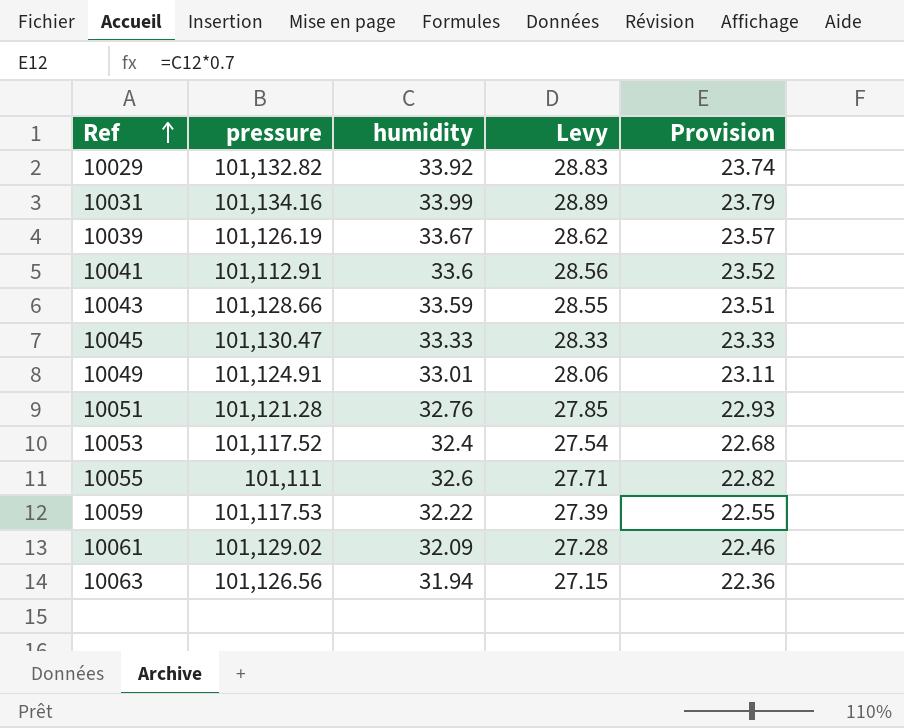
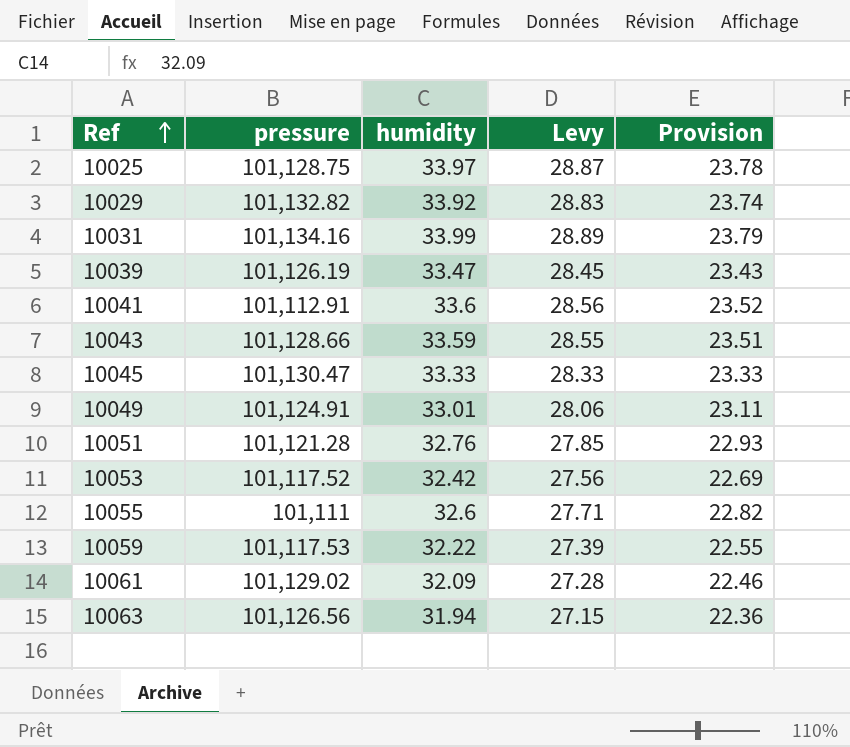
row 10025: none -> 101,128.75 | 33.97 | 28.87 | 23.78
10039 | humidity: 33.67 -> 33.47
10039 | Levy: 28.62 -> 28.45
10039 | Provision: 23.57 -> 23.43
10053 | humidity: 32.4 -> 32.42
10053 | Levy: 27.54 -> 27.56
10053 | Provision: 22.68 -> 22.69

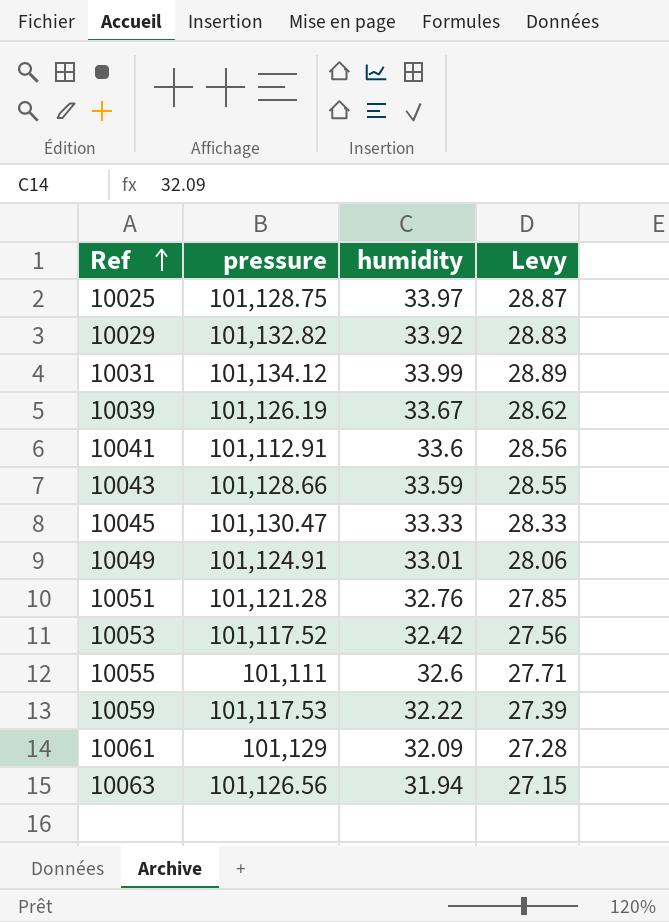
column Provision | formula: [humidity] * 0.7 -> none
10031 | pressure: 101,134.16 -> 101,134.12
10039 | humidity: 33.47 -> 33.67
10039 | Levy: 28.45 -> 28.62
10061 | pressure: 101,129.02 -> 101,129

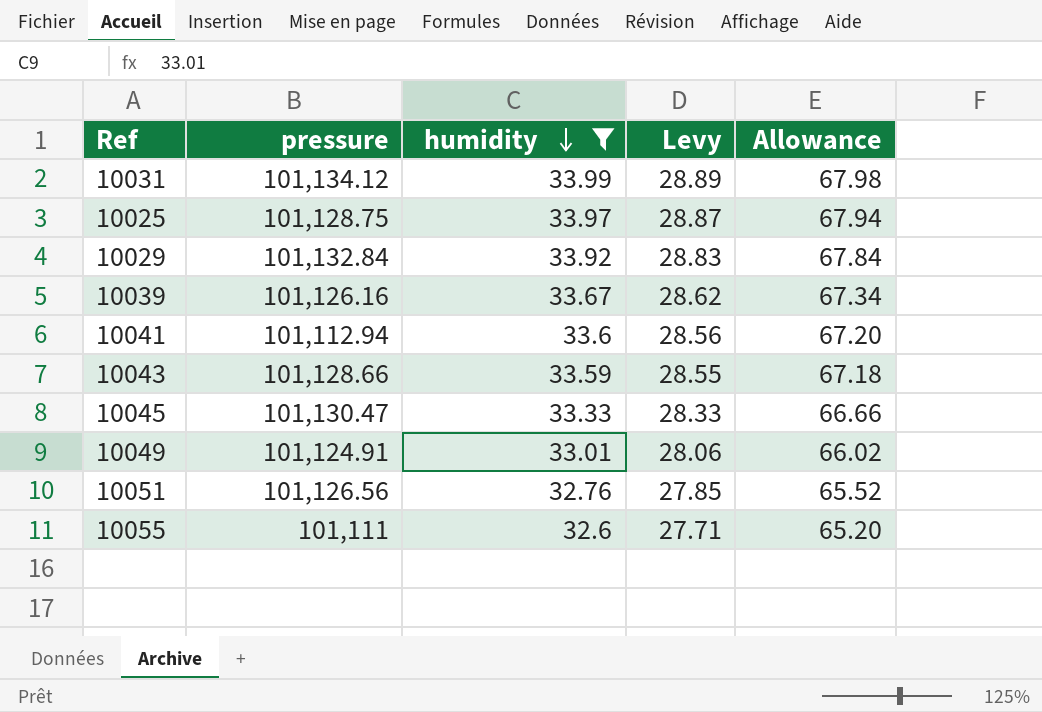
filter: none -> humidity >= 32.6
row order: Ref ascending -> humidity descending
column Allowance | formula: none -> [humidity] * 2
10029 | pressure: 101,132.82 -> 101,132.84
10039 | pressure: 101,126.19 -> 101,126.16
10041 | pressure: 101,112.91 -> 101,112.94
10051 | pressure: 101,121.28 -> 101,126.56

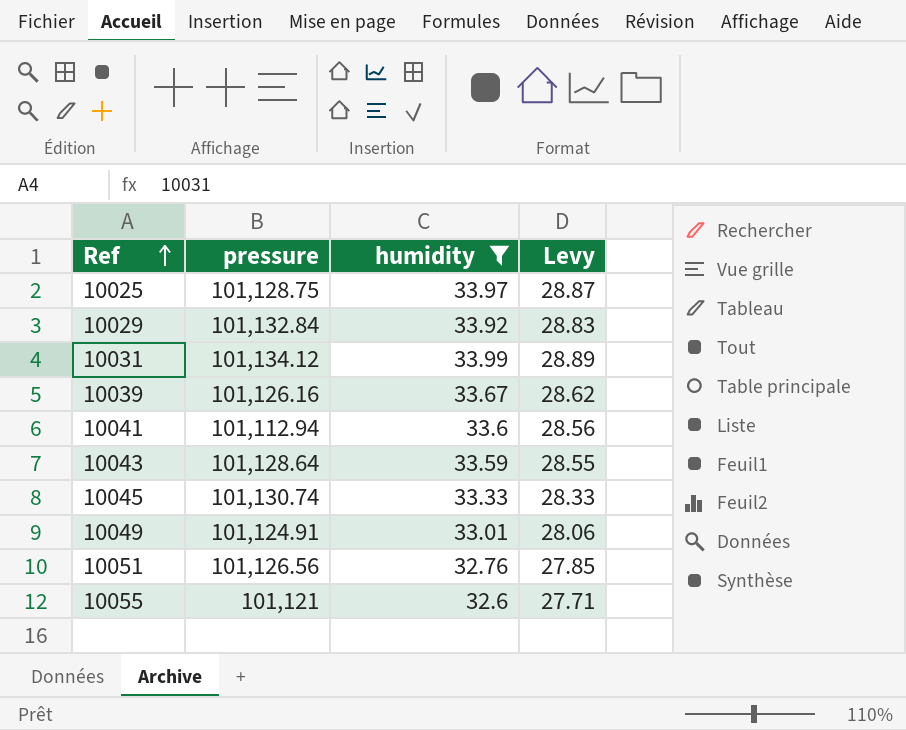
row order: humidity descending -> Ref ascending
column Allowance | formula: [humidity] * 2 -> none
10043 | pressure: 101,128.66 -> 101,128.64
10045 | pressure: 101,130.47 -> 101,130.74
10055 | pressure: 101,111 -> 101,121

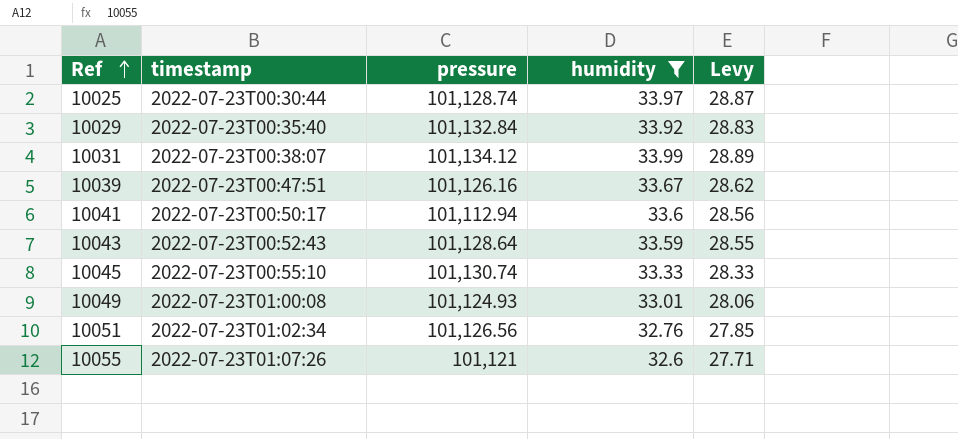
column timestamp | position: none -> 2
10025 | pressure: 101,128.75 -> 101,128.74
10049 | pressure: 101,124.91 -> 101,124.93

